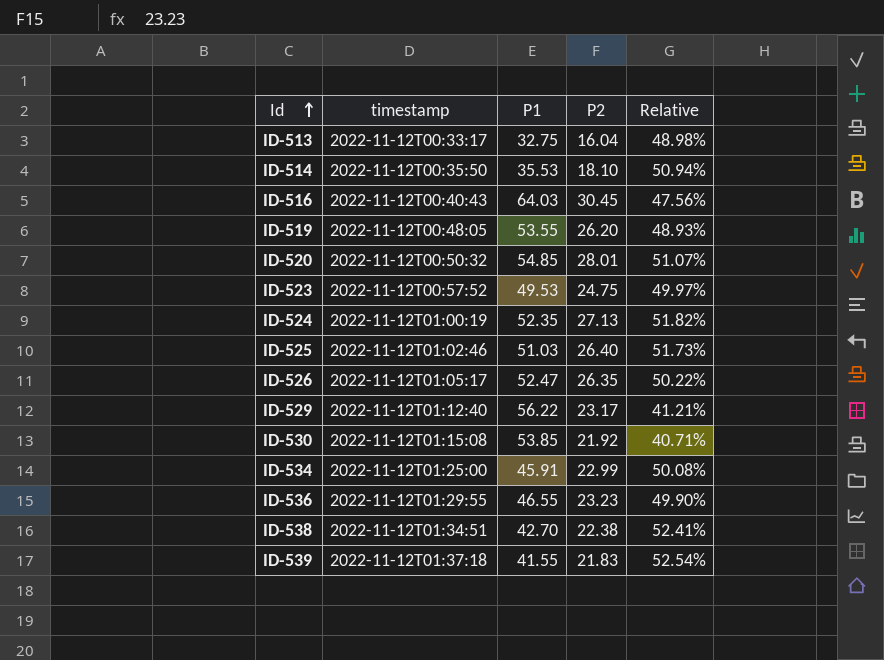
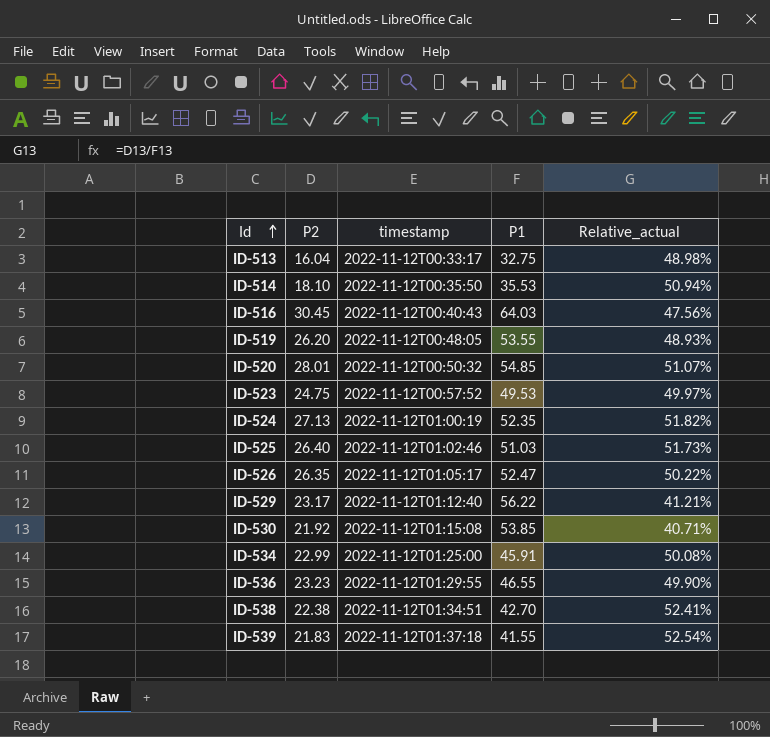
column P2 | position: 4 -> 2
column name: Relative -> Relative_actual

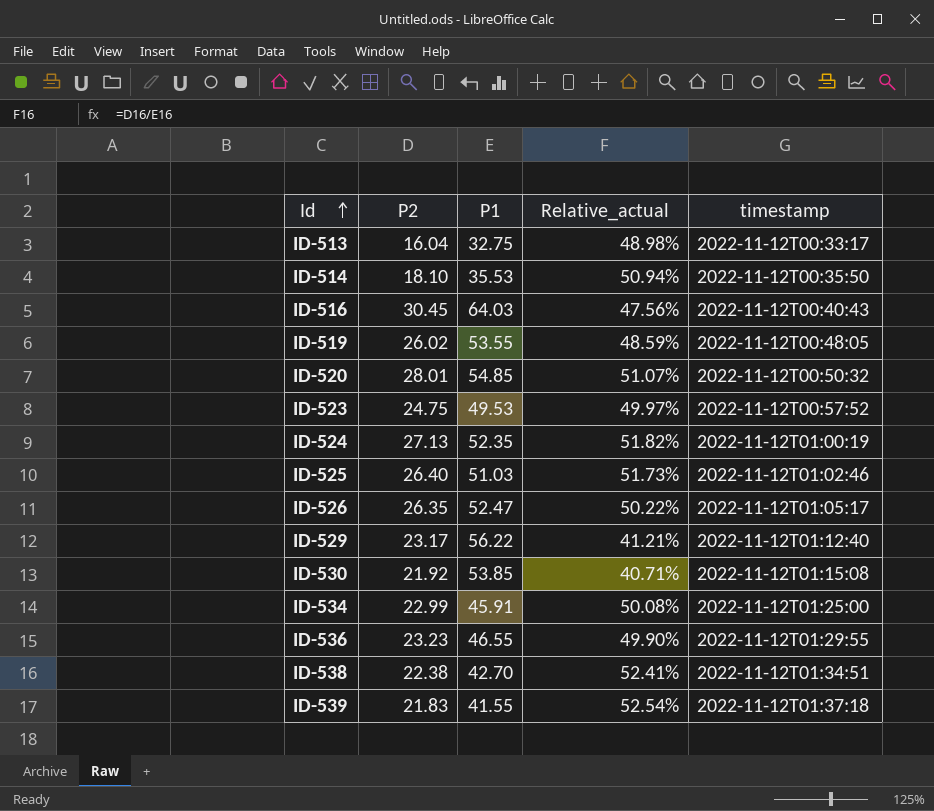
column timestamp | position: 3 -> 5
ID-519 | P2: 26.20 -> 26.02
ID-519 | Relative_actual: 48.93% -> 48.59%

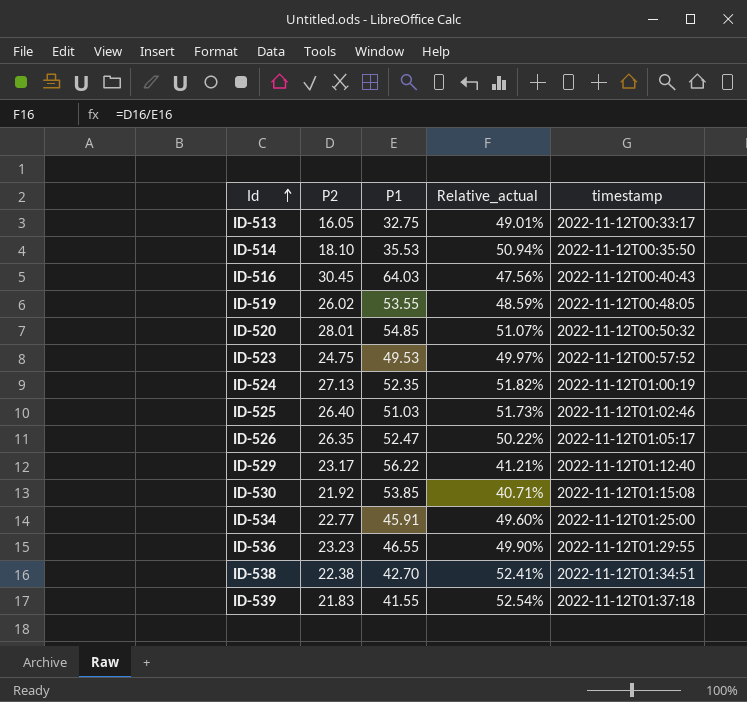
ID-513 | P2: 16.04 -> 16.05
ID-513 | Relative_actual: 48.98% -> 49.01%
ID-534 | P2: 22.99 -> 22.77
ID-534 | Relative_actual: 50.08% -> 49.60%

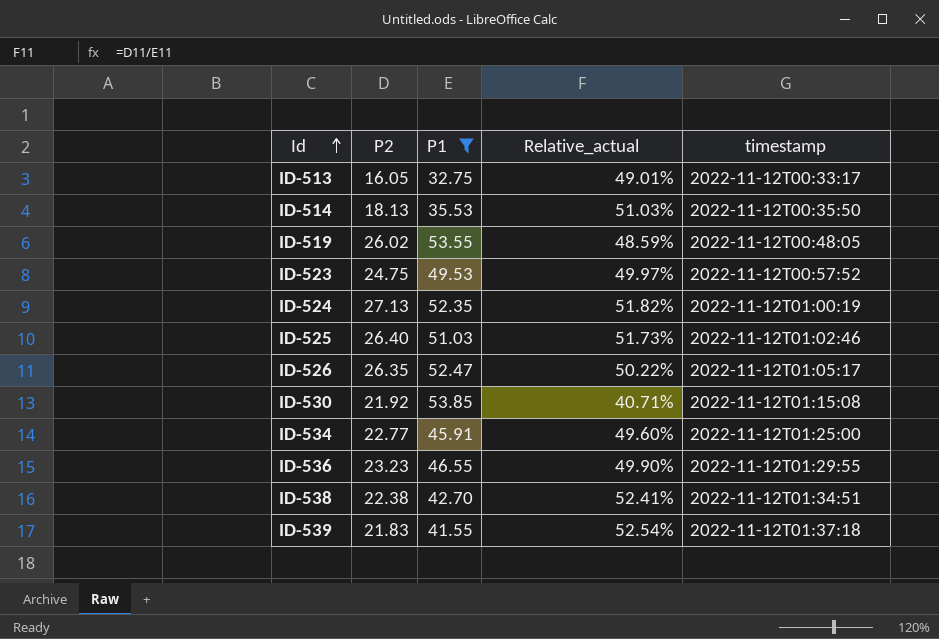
filter: none -> P1 <= 53.85
ID-514 | P2: 18.10 -> 18.13
ID-514 | Relative_actual: 50.94% -> 51.03%

